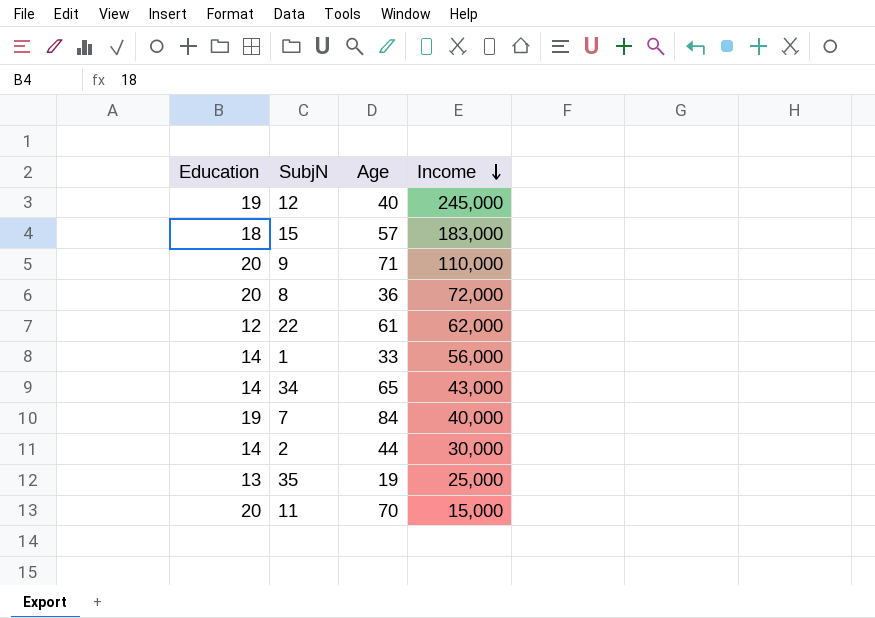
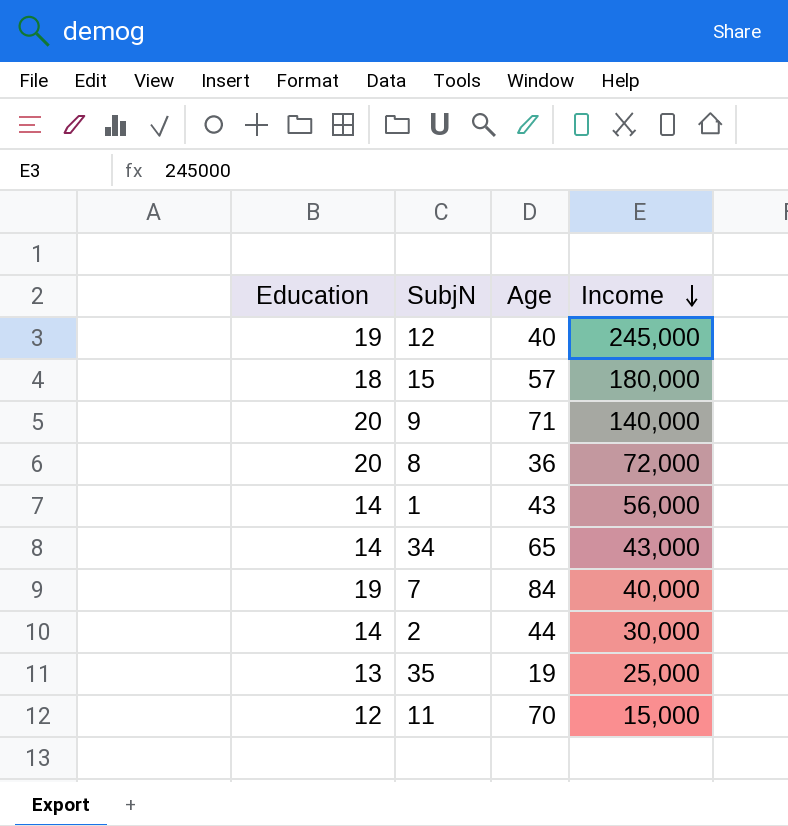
row 22: 12 | 61 | 62,000 -> none
15 | Income: 183,000 -> 180,000
9 | Income: 110,000 -> 140,000
1 | Age: 33 -> 43
11 | Education: 20 -> 12

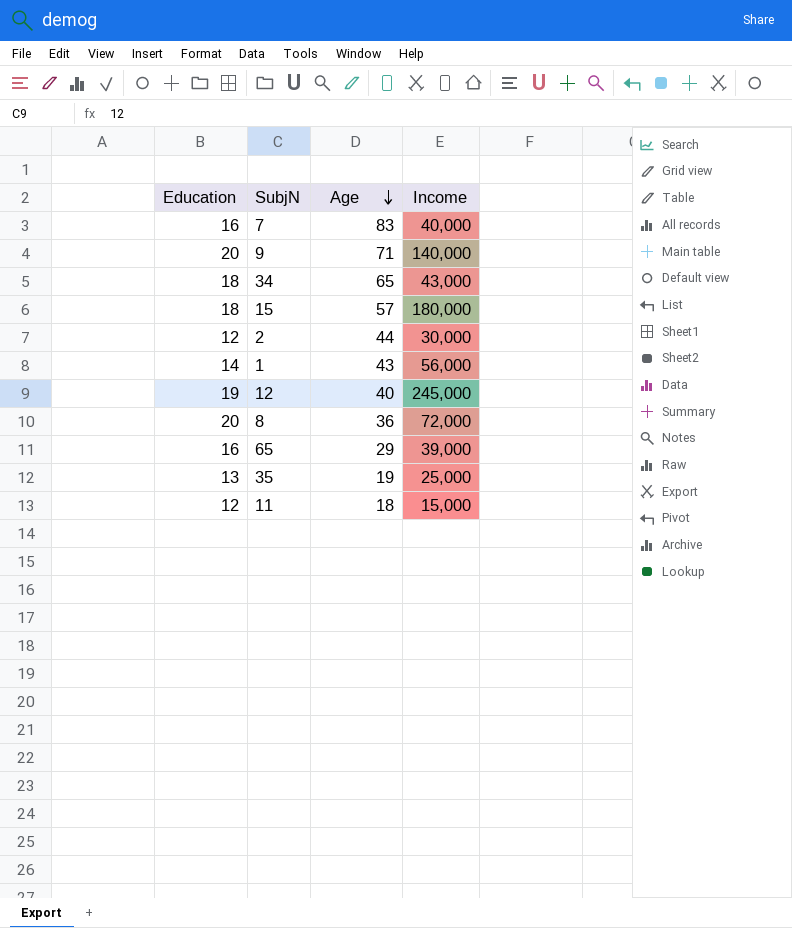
row order: Income descending -> Age descending
7 | Education: 19 -> 16
7 | Age: 84 -> 83
34 | Education: 14 -> 18
2 | Education: 14 -> 12
row 65: none -> 16 | 29 | 39,000
11 | Age: 70 -> 18

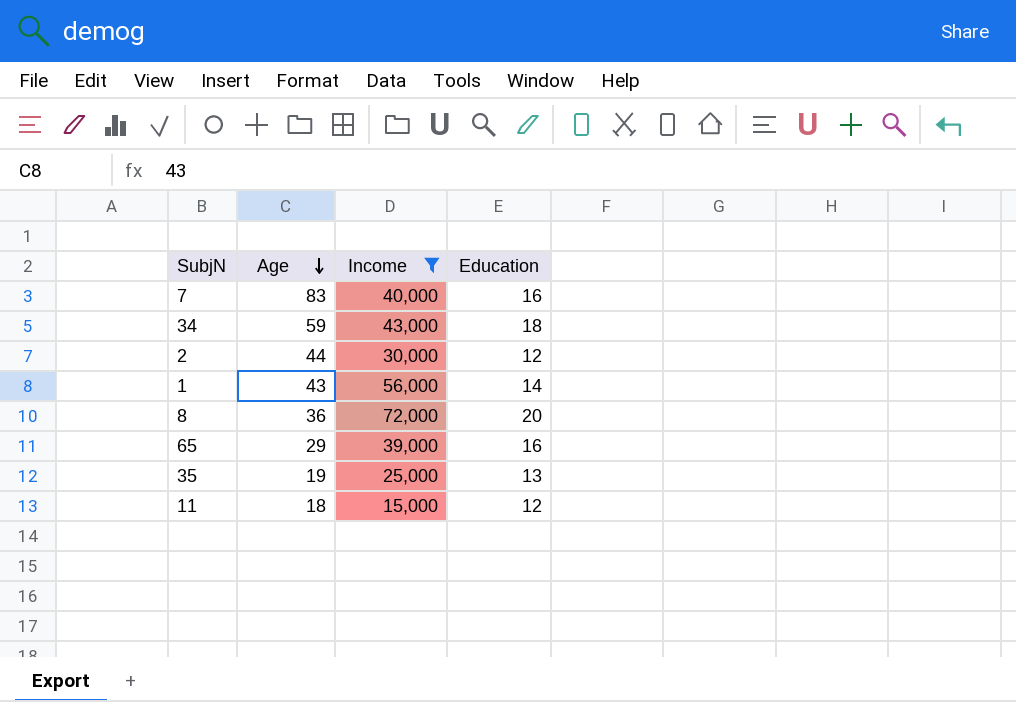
filter: none -> Income <= 72,000
column Education | position: 1 -> 4
34 | Age: 65 -> 59

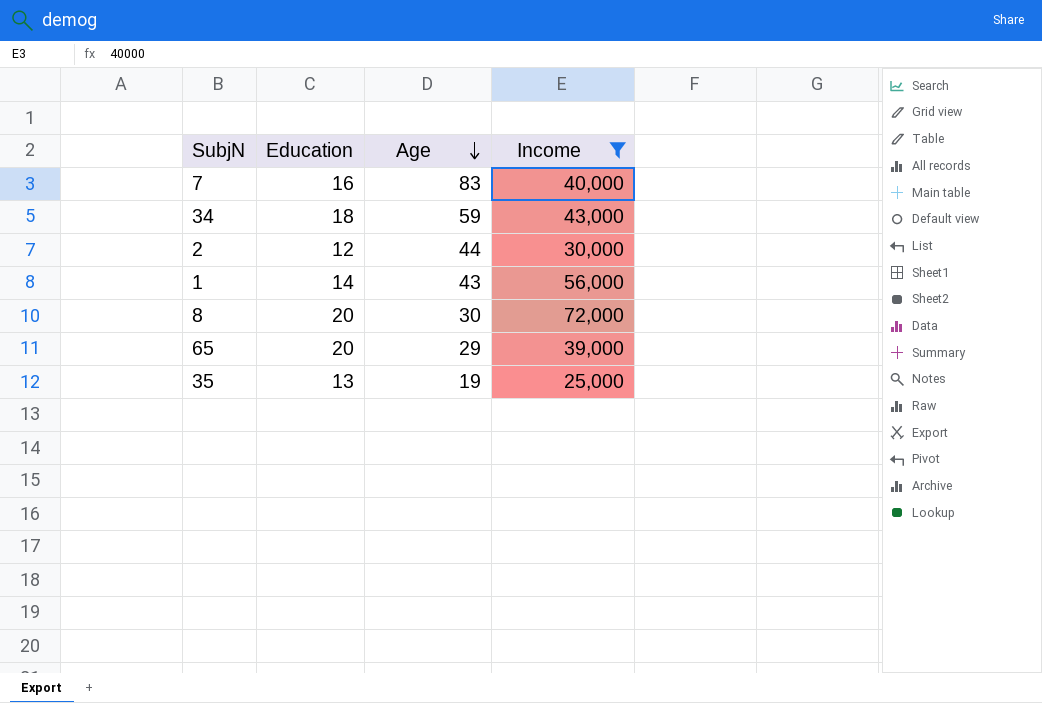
column Education | position: 4 -> 2
row 11: 18 | 15,000 | 12 -> none
8 | Age: 36 -> 30
65 | Education: 16 -> 20

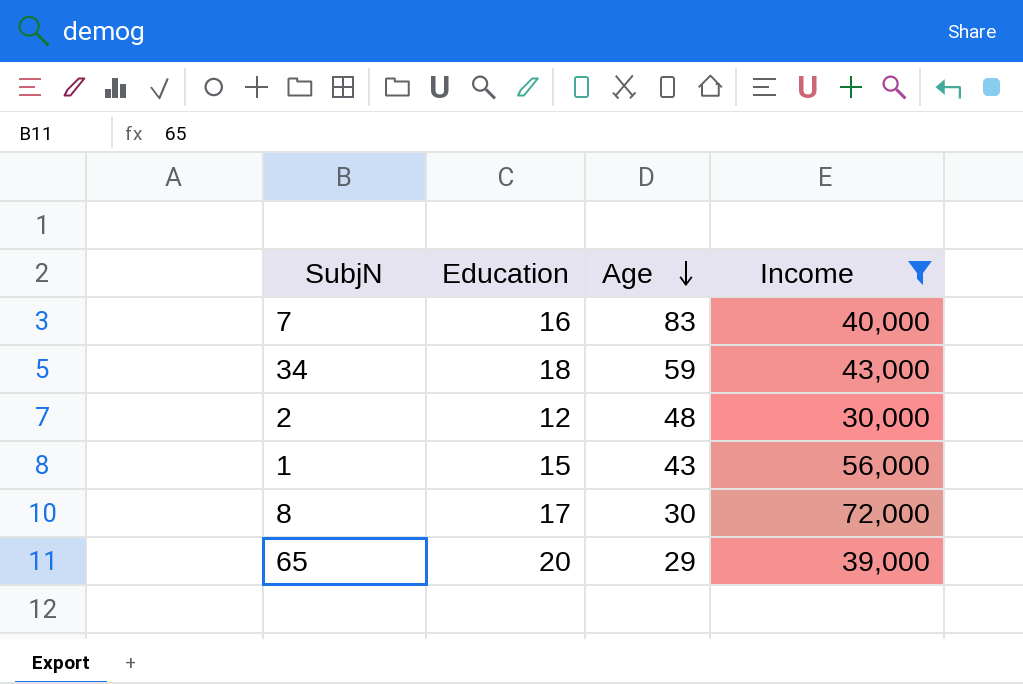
row 35: 13 | 19 | 25,000 -> none
2 | Age: 44 -> 48
1 | Education: 14 -> 15
8 | Education: 20 -> 17

